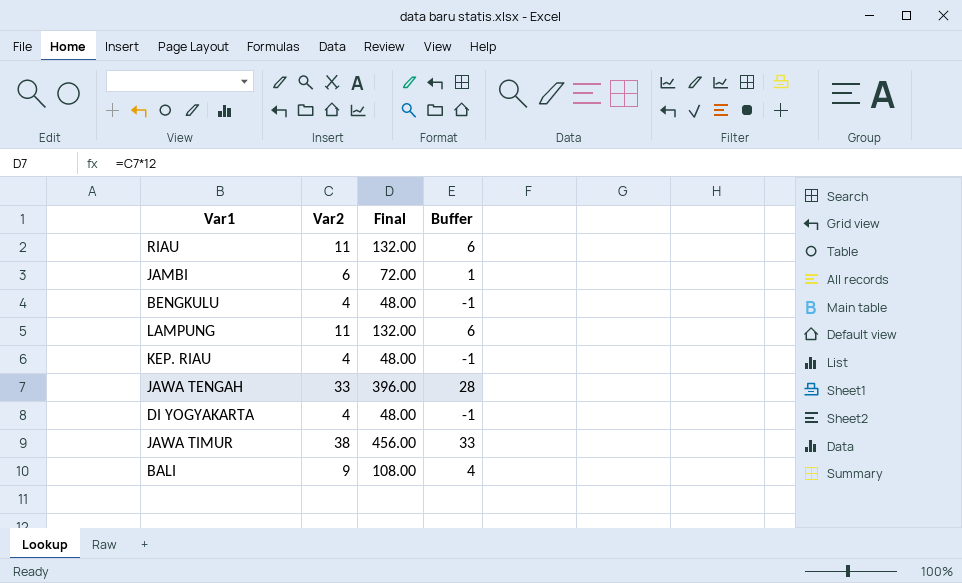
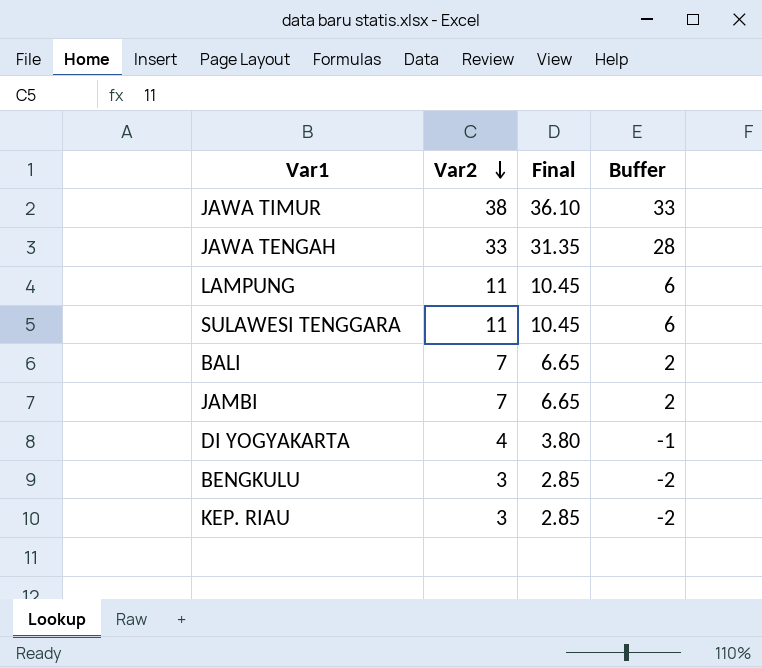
row order: none -> Var2 descending
column Final | formula: [Var2] * 12 -> [Var2] * 0.95
row RIAU: 11 | 132.00 | 6 -> none
row SULAWESI TENGGARA: none -> 11 | 10.45 | 6
BALI | Var2: 9 -> 7
BALI | Buffer: 4 -> 2
JAMBI | Var2: 6 -> 7
JAMBI | Buffer: 1 -> 2
BENGKULU | Var2: 4 -> 3
BENGKULU | Buffer: -1 -> -2
KEP. RIAU | Var2: 4 -> 3
KEP. RIAU | Buffer: -1 -> -2

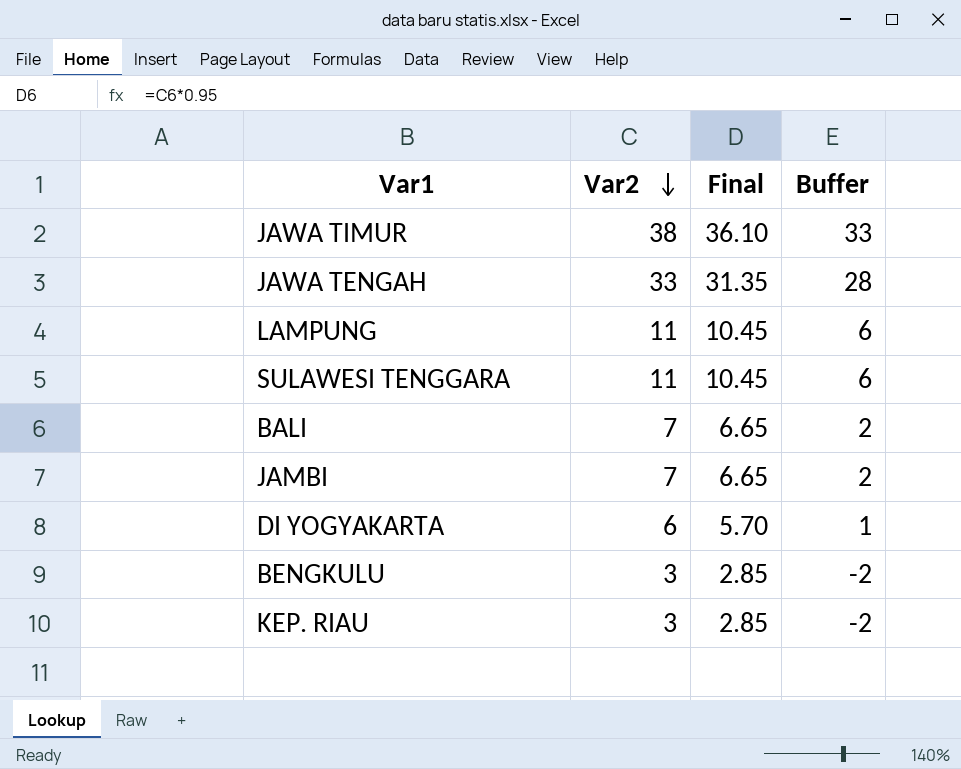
DI YOGYAKARTA | Var2: 4 -> 6
DI YOGYAKARTA | Final: 3.80 -> 5.70
DI YOGYAKARTA | Buffer: -1 -> 1

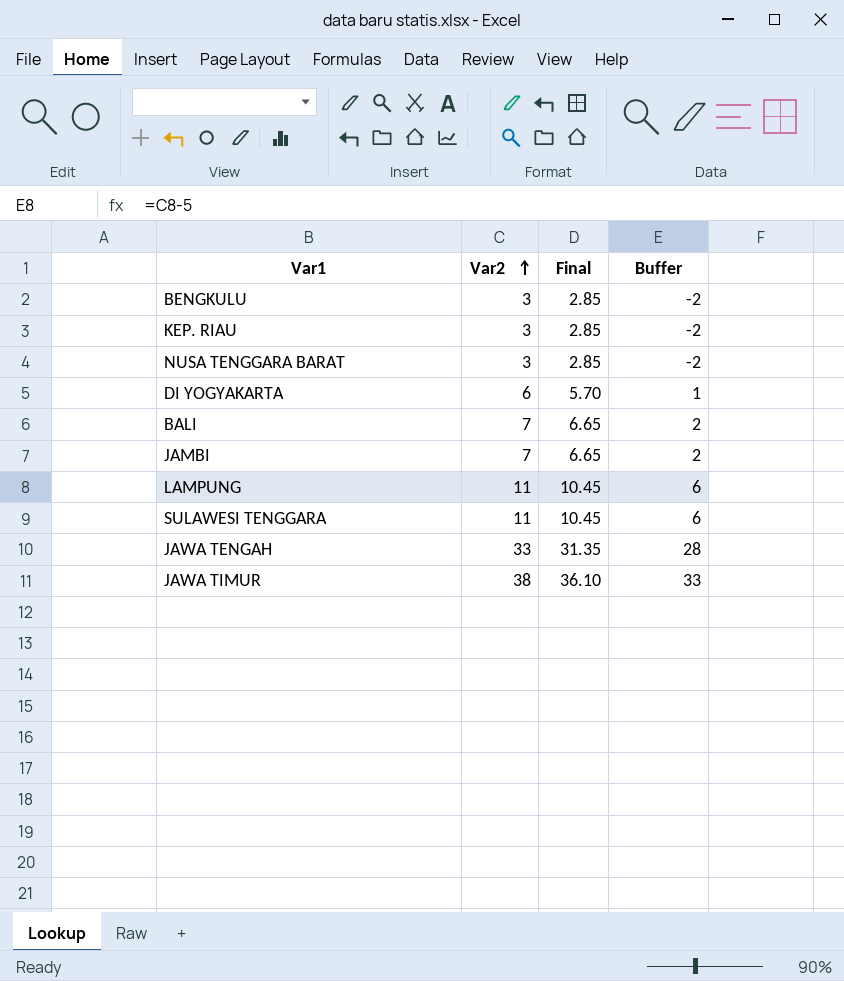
row order: Var2 descending -> Var2 ascending
row NUSA TENGGARA BARAT: none -> 3 | 2.85 | -2

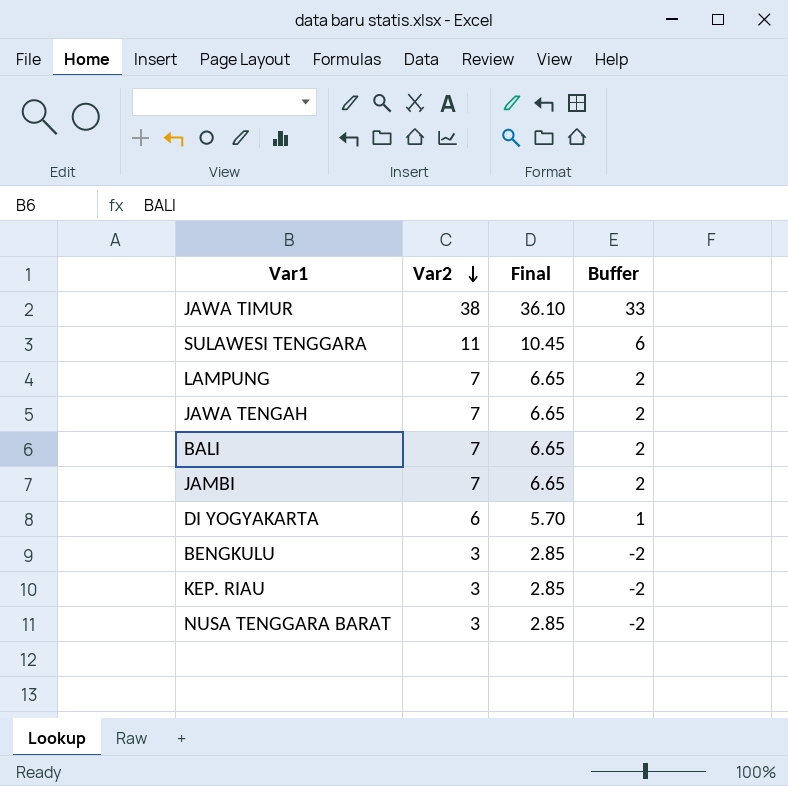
row order: Var2 ascending -> Var2 descending
LAMPUNG | Var2: 11 -> 7
LAMPUNG | Final: 10.45 -> 6.65
LAMPUNG | Buffer: 6 -> 2
JAWA TENGAH | Var2: 33 -> 7
JAWA TENGAH | Final: 31.35 -> 6.65
JAWA TENGAH | Buffer: 28 -> 2

